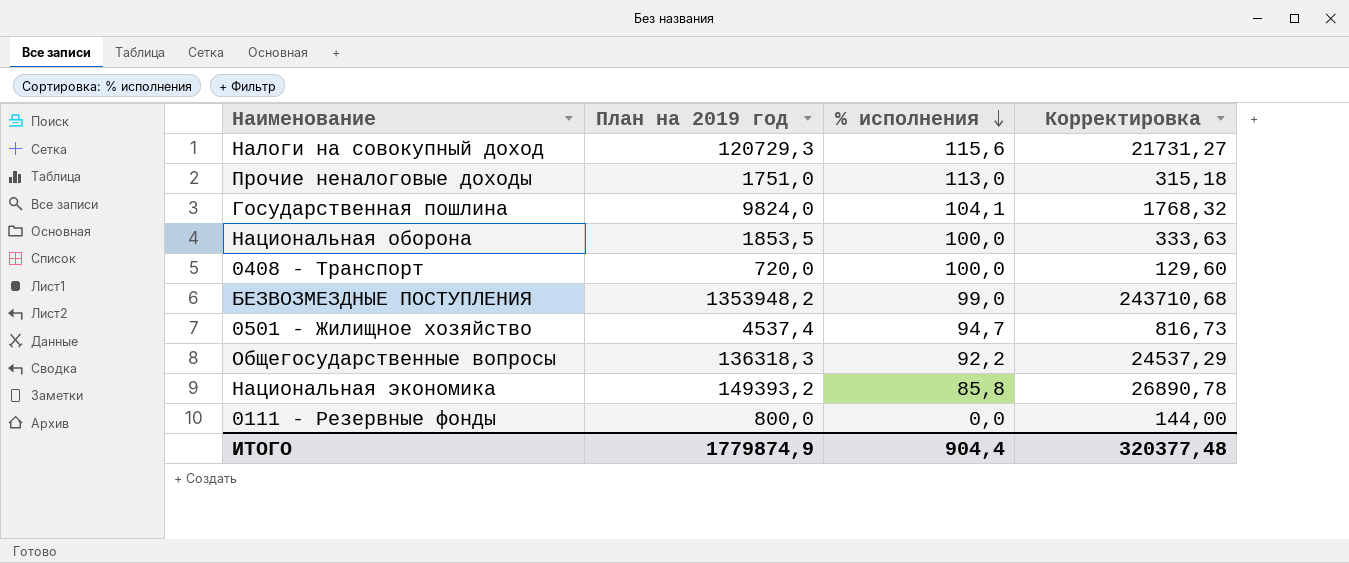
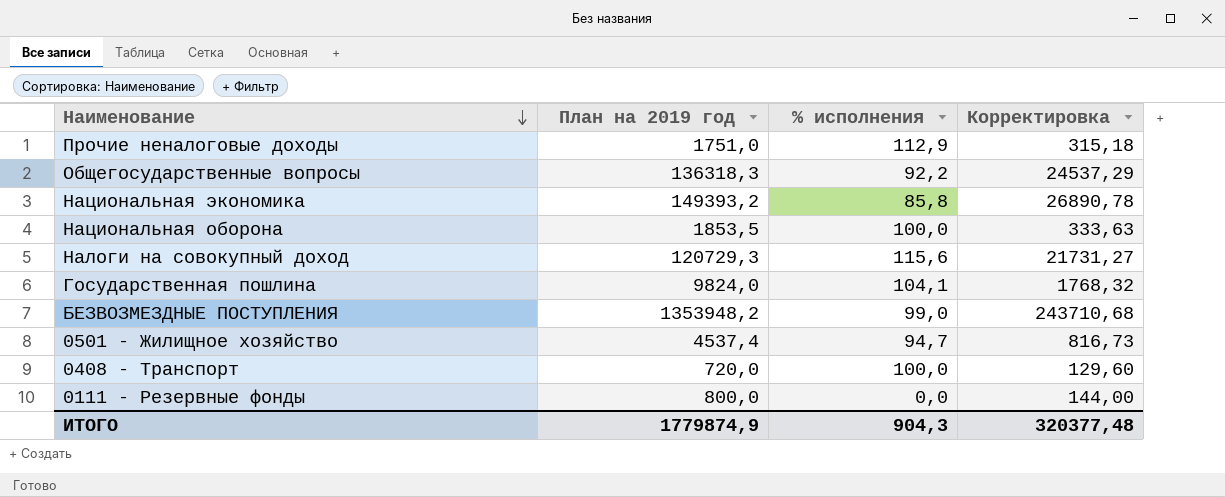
row order: % исполнения descending -> Наименование descending
Прочие неналоговые доходы | % исполнения: 113,0 -> 112,9
ИТОГО | % исполнения: 904,4 -> 904,3

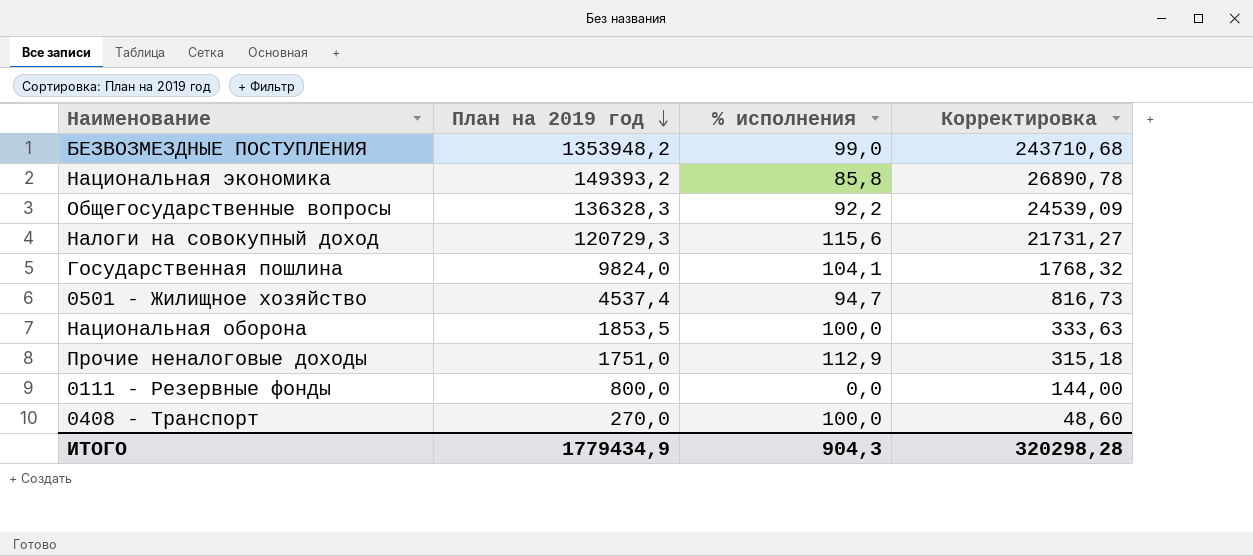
row order: Наименование descending -> План на 2019 год descending
Общегосударственные вопросы | План на 2019 год: 136318,3 -> 136328,3
Общегосударственные вопросы | Корректировка: 24537,29 -> 24539,09
0408 - Транспорт | План на 2019 год: 720,0 -> 270,0
0408 - Транспорт | Корректировка: 129,60 -> 48,60
ИТОГО | План на 2019 год: 1779874,9 -> 1779434,9
ИТОГО | Корректировка: 320377,48 -> 320298,28

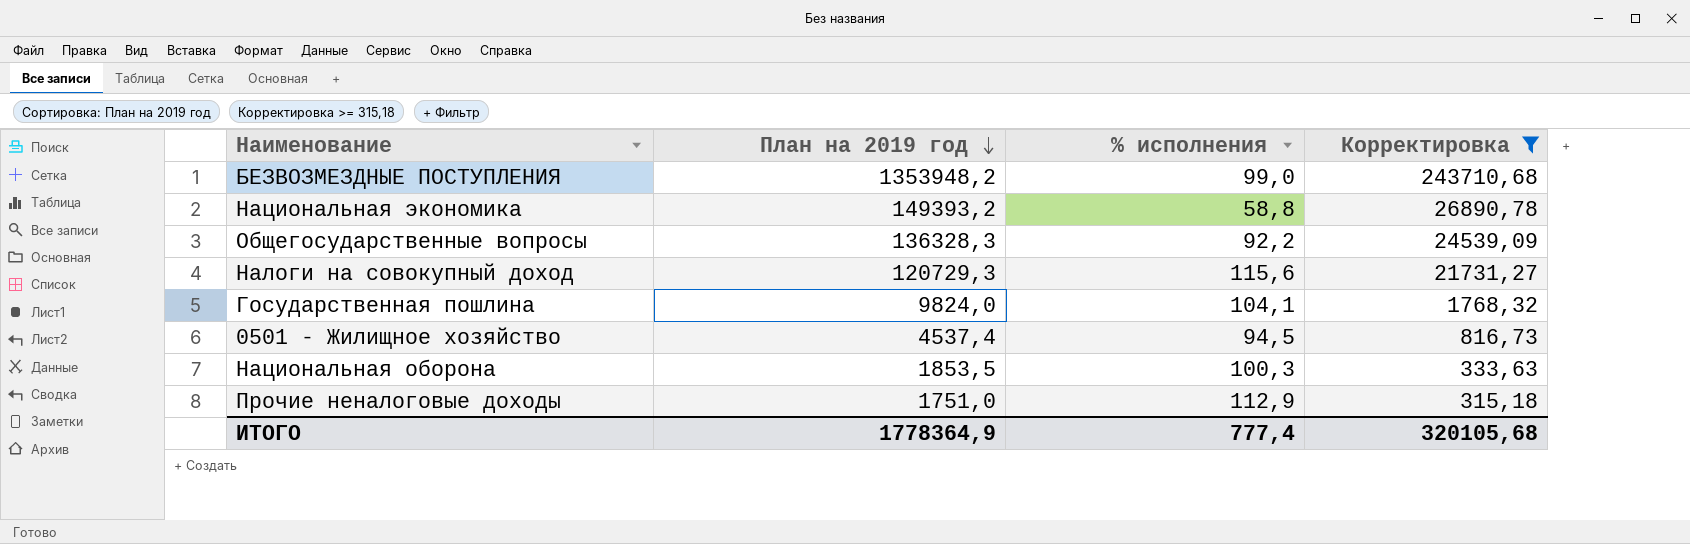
filter: none -> Корректировка >= 315,18
Национальная экономика | % исполнения: 85,8 -> 58,8
0501 - Жилищное хозяйство | % исполнения: 94,7 -> 94,5
Национальная оборона | % исполнения: 100,0 -> 100,3
ИТОГО | План на 2019 год: 1779434,9 -> 1778364,9
ИТОГО | % исполнения: 904,3 -> 777,4
ИТОГО | Корректировка: 320298,28 -> 320105,68

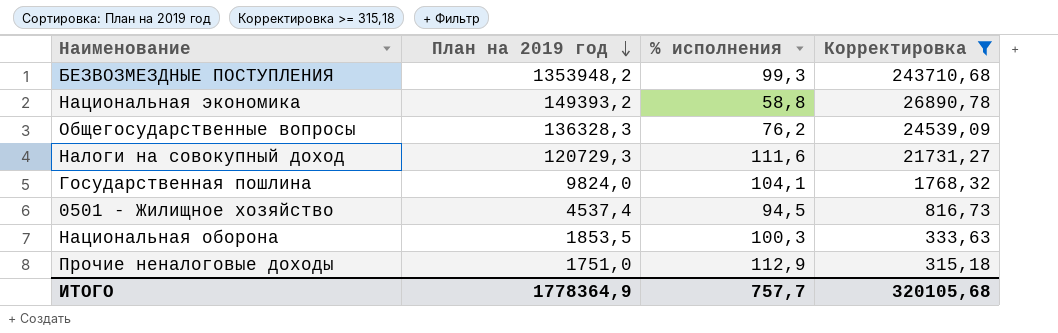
БЕЗВОЗМЕЗДНЫЕ ПОСТУПЛЕНИЯ | % исполнения: 99,0 -> 99,3
Общегосударственные вопросы | % исполнения: 92,2 -> 76,2
Налоги на совокупный доход | % исполнения: 115,6 -> 111,6
ИТОГО | % исполнения: 777,4 -> 757,7

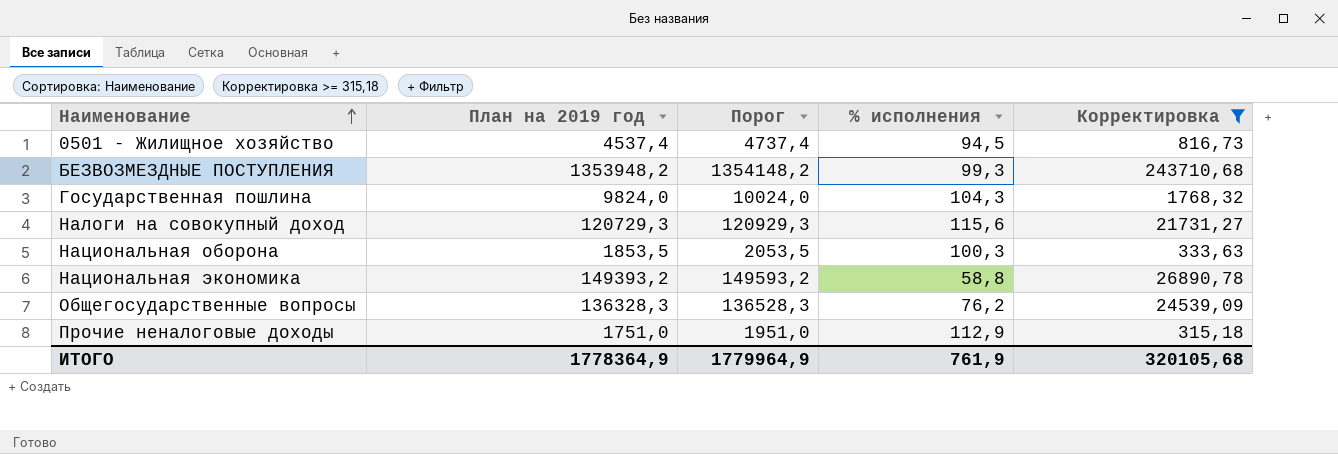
row order: План на 2019 год descending -> Наименование ascending
column Порог | formula: none -> [План на 2019 год] + 200
Государственная пошлина | % исполнения: 104,1 -> 104,3
Налоги на совокупный доход | % исполнения: 111,6 -> 115,6
ИТОГО | % исполнения: 757,7 -> 761,9

